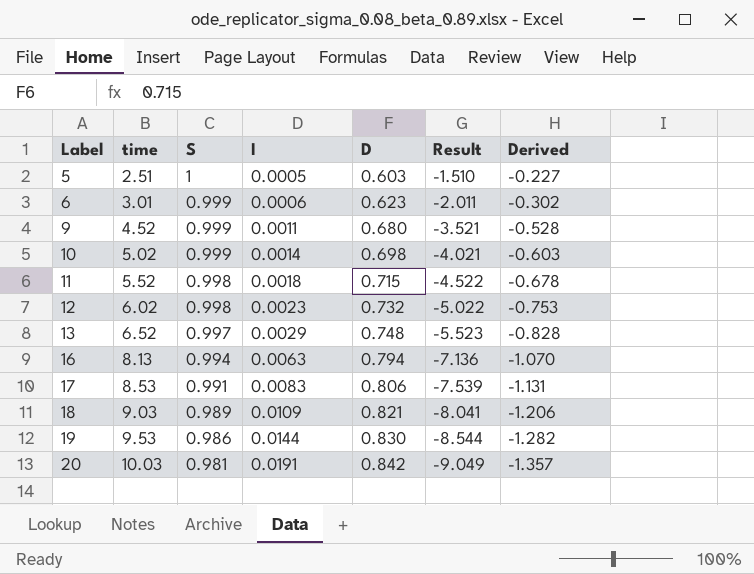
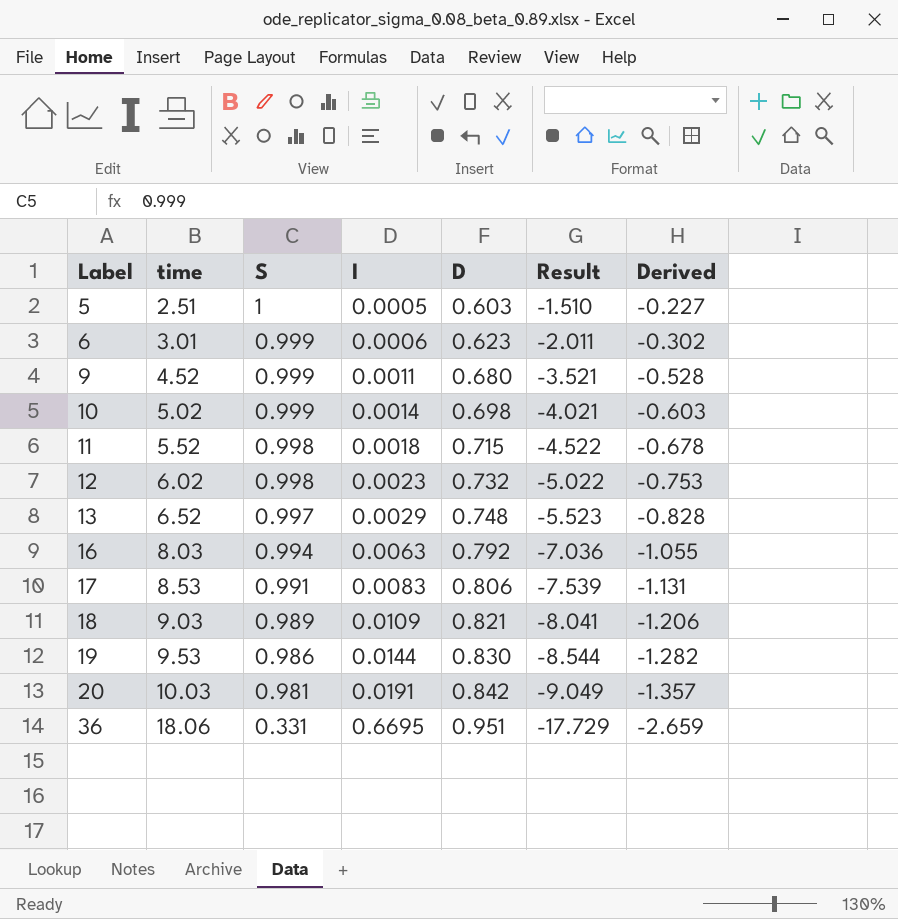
16 | time: 8.13 -> 8.03
16 | D: 0.794 -> 0.792
16 | Result: -7.136 -> -7.036
16 | Derived: -1.070 -> -1.055
row 36: none -> 18.06 | 0.331 | 0.6695 | 0.951 | -17.729 | -2.659

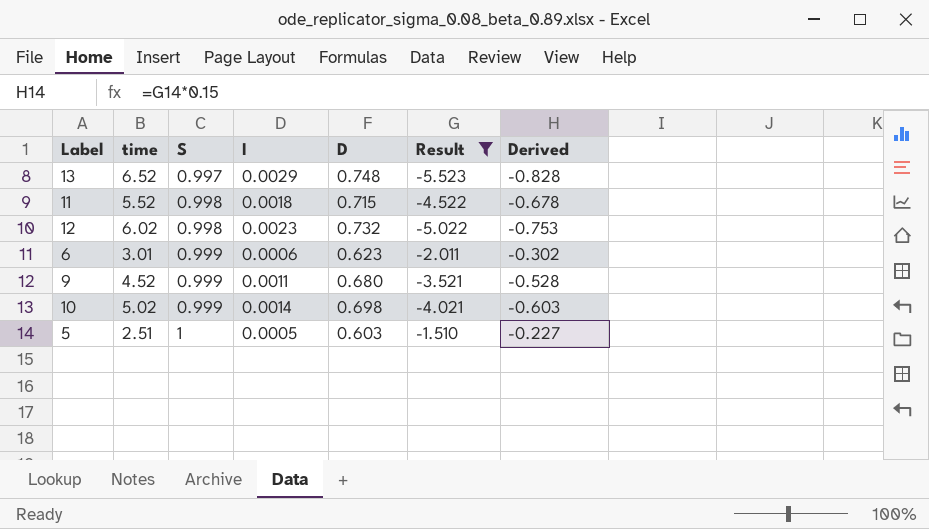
filter: none -> Result >= -5.523
row order: Label ascending -> S ascending

